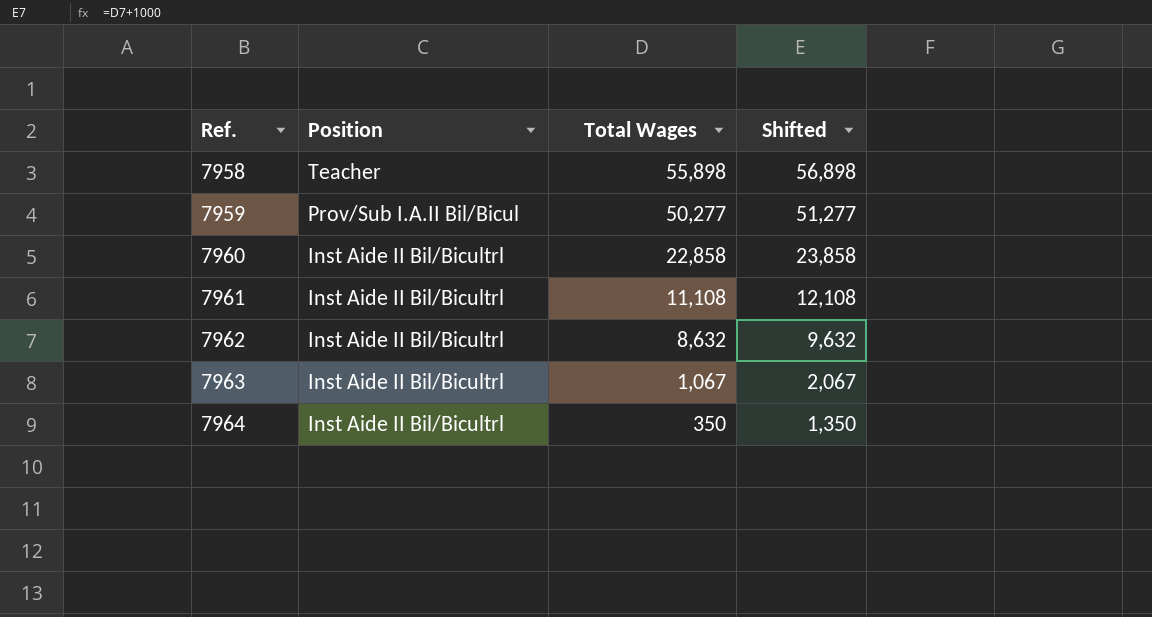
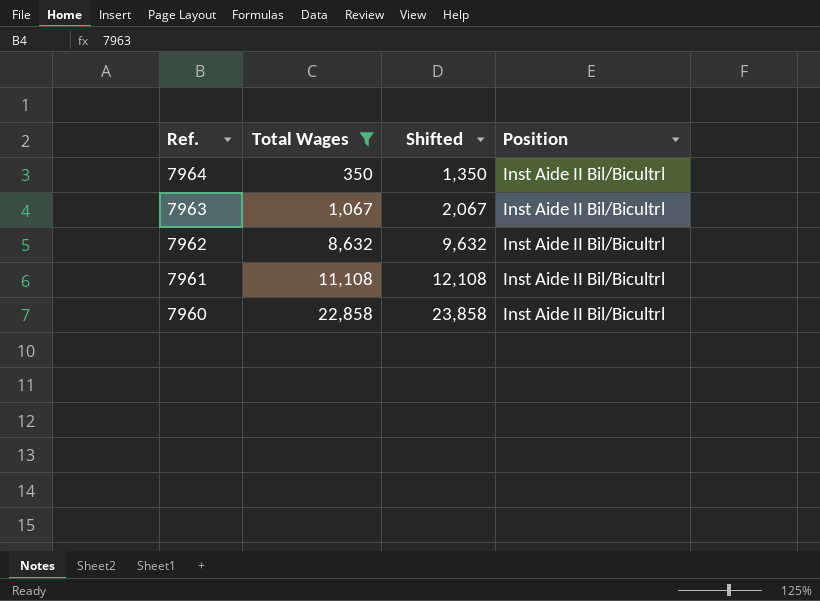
filter: none -> Total Wages <= 22,858
row order: Ref. ascending -> Ref. descending
column Position | position: 2 -> 4

